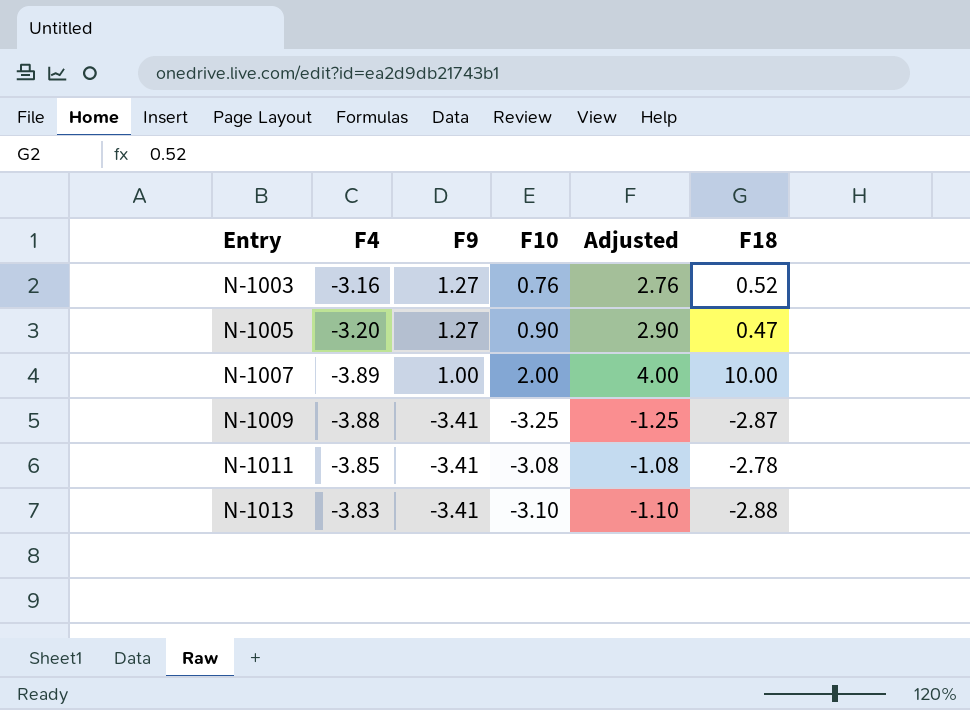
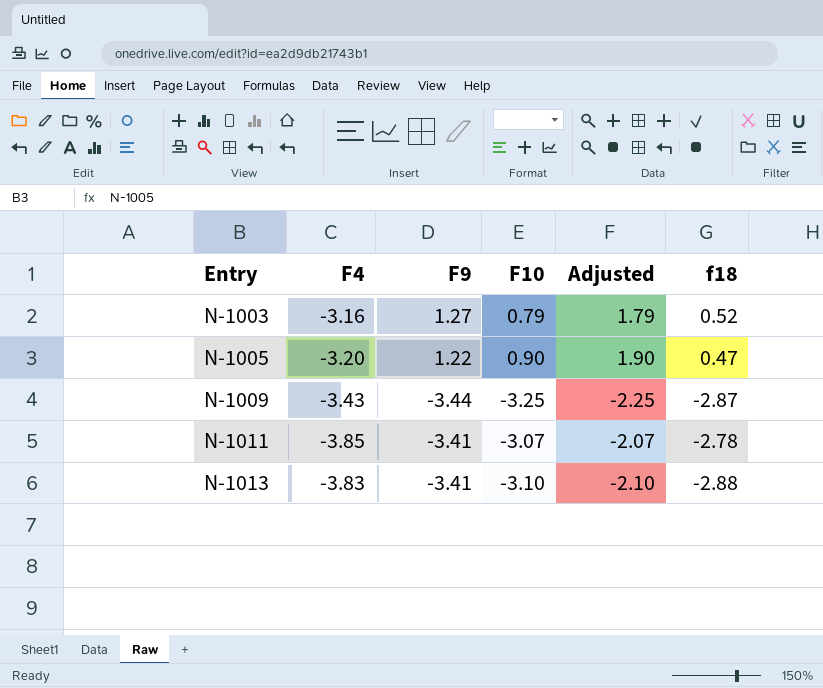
column Adjusted | formula: [F10] + 2 -> [F10] + 1
column name: F18 -> f18
row N-1007: -3.89 | 1.00 | 2.00 | 4.00 | 10.00 -> none
N-1003 | F10: 0.76 -> 0.79
N-1005 | F9: 1.27 -> 1.22
N-1009 | F4: -3.88 -> -3.43
N-1009 | F9: -3.41 -> -3.44
N-1011 | F10: -3.08 -> -3.07

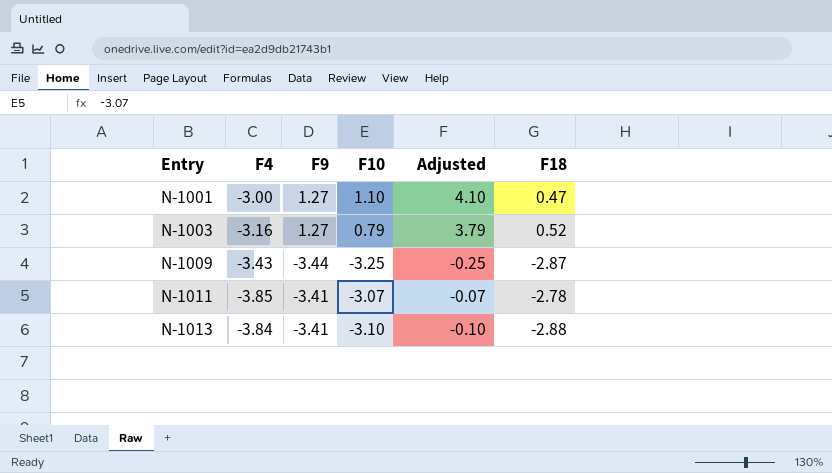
column Adjusted | formula: [F10] + 1 -> [F10] + 3
column name: f18 -> F18
row N-1005: -3.20 | 1.22 | 0.90 | 1.90 | 0.47 -> none
row N-1001: none -> -3.00 | 1.27 | 1.10 | 4.10 | 0.47
N-1013 | F4: -3.83 -> -3.84

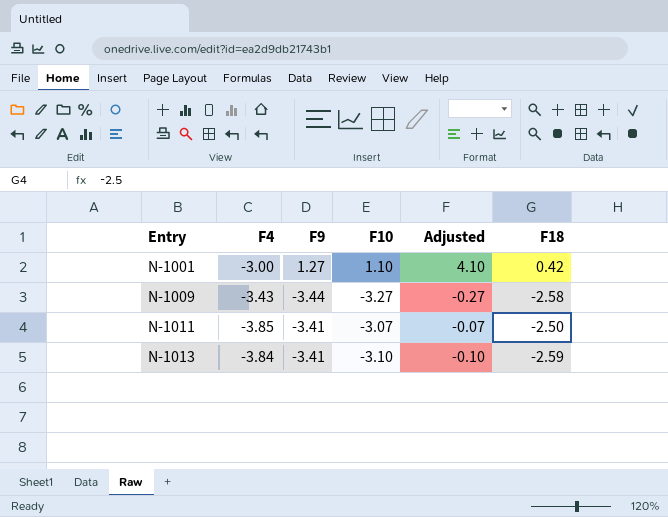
row N-1003: -3.16 | 1.27 | 0.79 | 3.79 | 0.52 -> none
N-1001 | F18: 0.47 -> 0.42
N-1009 | F10: -3.25 -> -3.27
N-1009 | Adjusted: -0.25 -> -0.27
N-1009 | F18: -2.87 -> -2.58
N-1011 | F18: -2.78 -> -2.50
N-1013 | F18: -2.88 -> -2.59

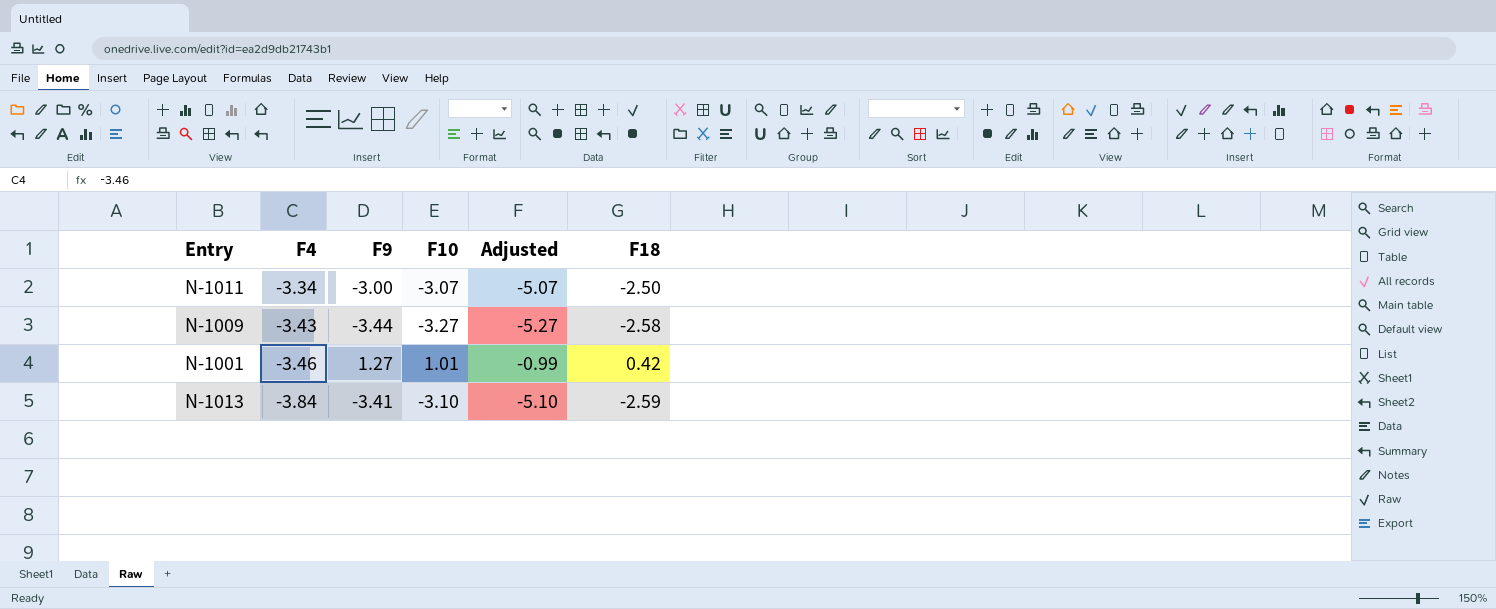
row order: Entry ascending -> F4 descending
column Adjusted | formula: [F10] + 3 -> [F10] - 2
N-1011 | F4: -3.85 -> -3.34
N-1011 | F9: -3.41 -> -3.00
N-1001 | F4: -3.00 -> -3.46
N-1001 | F10: 1.10 -> 1.01

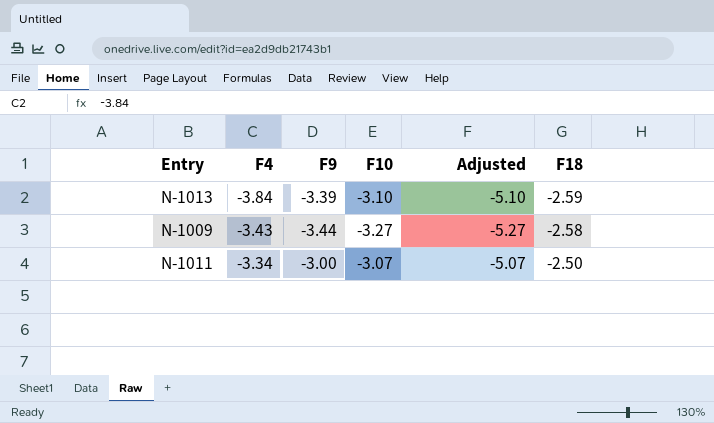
row order: F4 descending -> F4 ascending
row N-1001: -3.46 | 1.27 | 1.01 | -0.99 | 0.42 -> none
N-1013 | F9: -3.41 -> -3.39

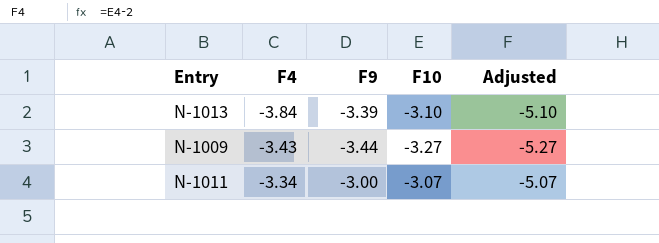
column F18 | position: 6 -> none

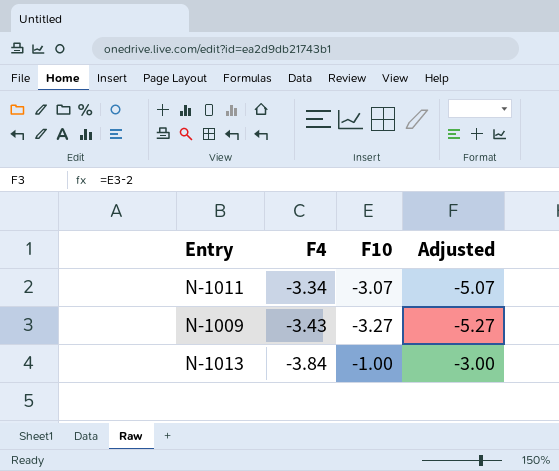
row order: F4 ascending -> F4 descending
column F9 | position: 3 -> none
N-1013 | F10: -3.10 -> -1.00
N-1013 | Adjusted: -5.10 -> -3.00

